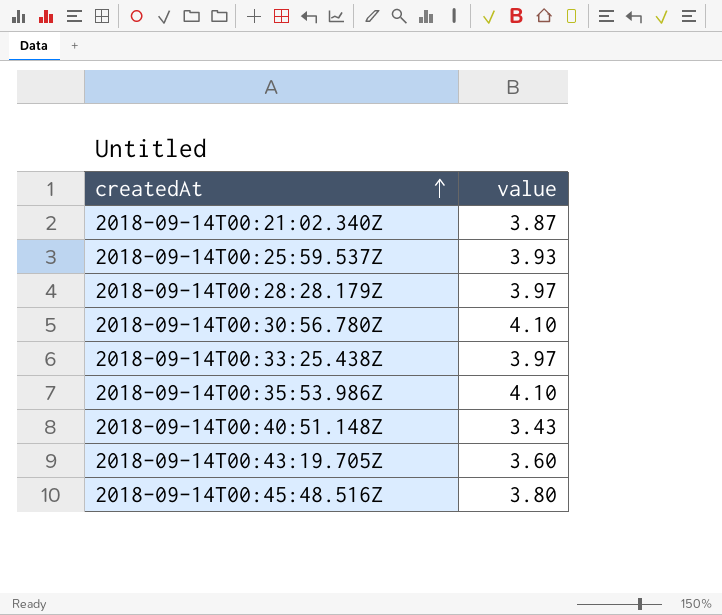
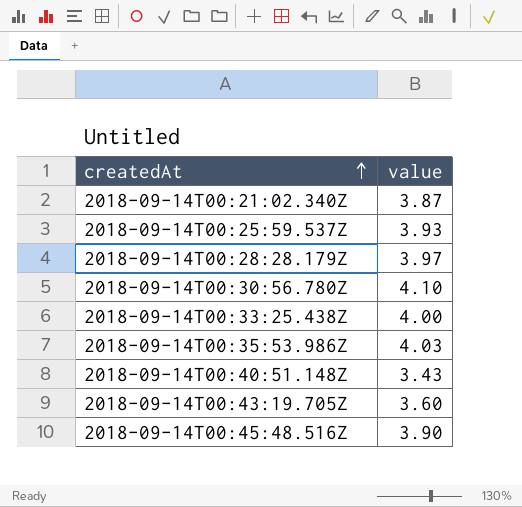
2018-09-14T00:33:25.438Z | value: 3.97 -> 4.00
2018-09-14T00:35:53.986Z | value: 4.10 -> 4.03
2018-09-14T00:45:48.516Z | value: 3.80 -> 3.90

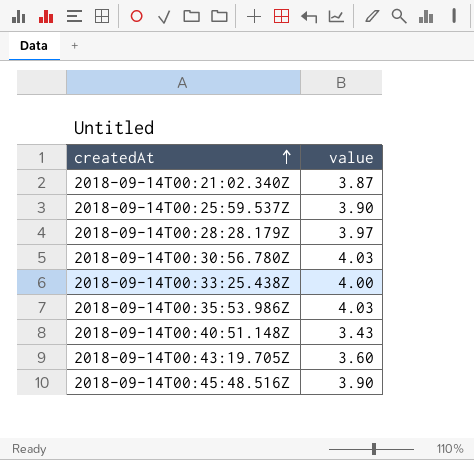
2018-09-14T00:25:59.537Z | value: 3.93 -> 3.90
2018-09-14T00:30:56.780Z | value: 4.10 -> 4.03

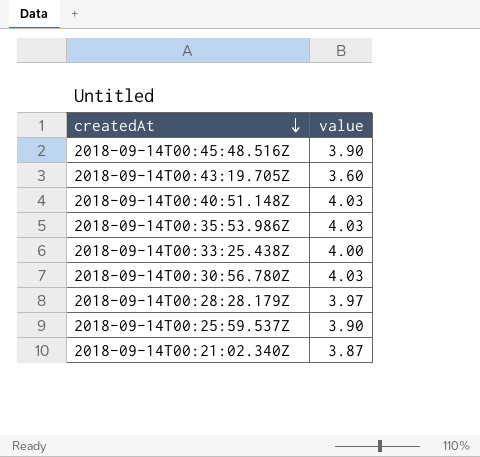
row order: createdAt ascending -> createdAt descending
2018-09-14T00:40:51.148Z | value: 3.43 -> 4.03

